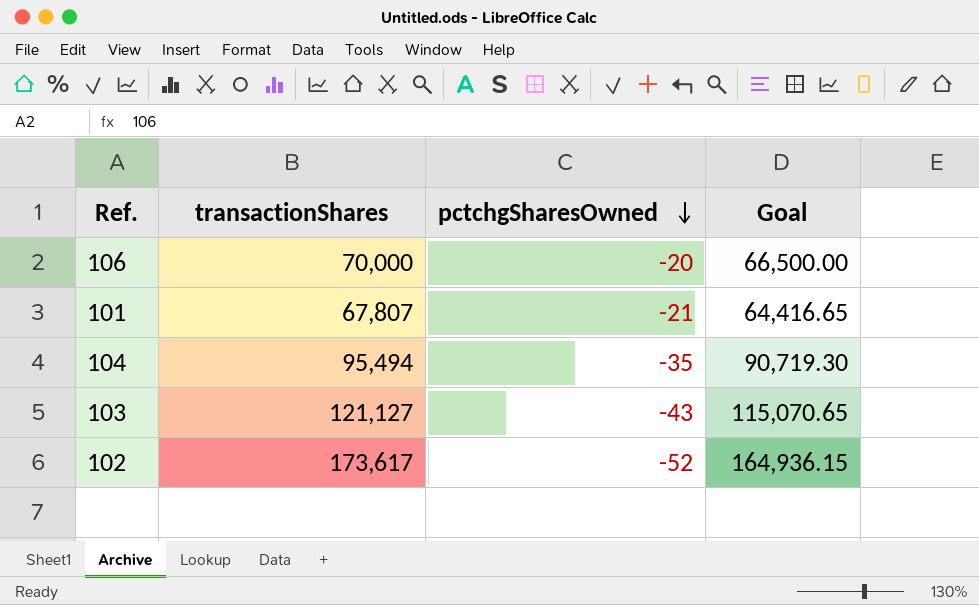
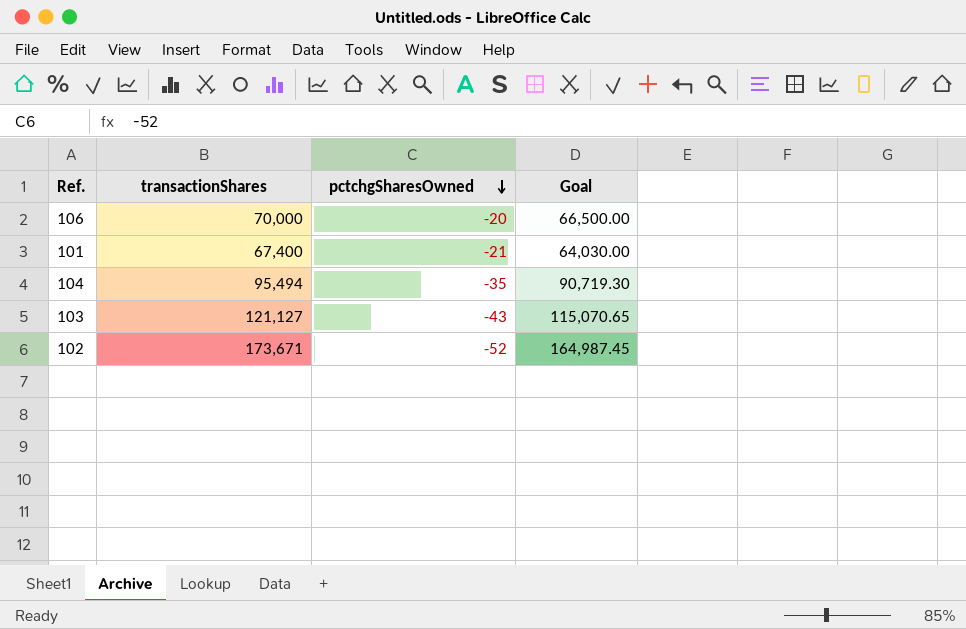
101 | transactionShares: 67,807 -> 67,400
101 | Goal: 64,416.65 -> 64,030.00
102 | transactionShares: 173,617 -> 173,671
102 | Goal: 164,936.15 -> 164,987.45

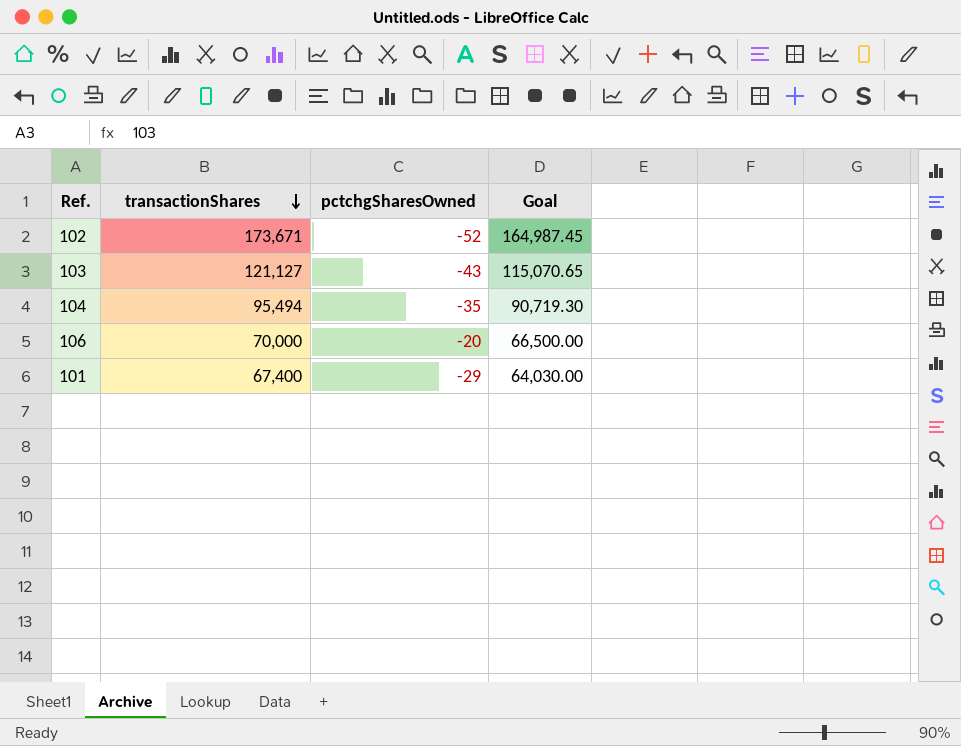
row order: pctchgSharesOwned descending -> transactionShares descending
101 | pctchgSharesOwned: -21 -> -29

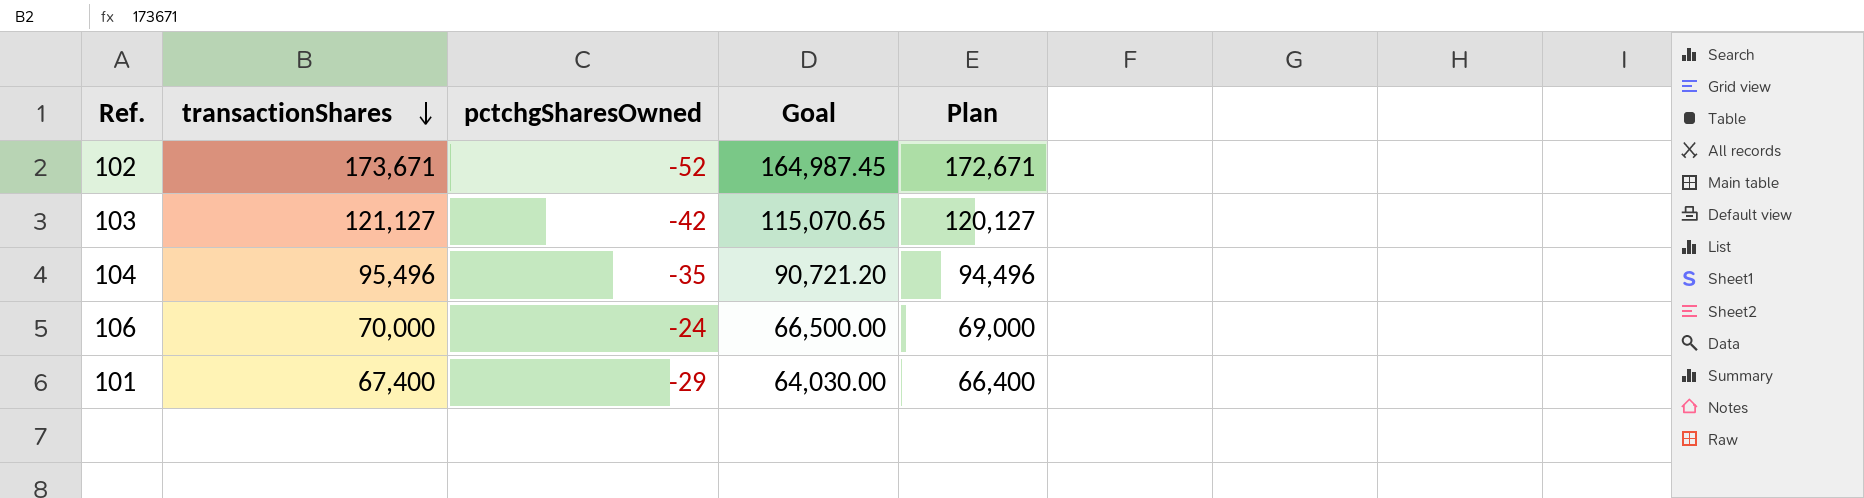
column Plan | formula: none -> [transactionShares] - 1000
103 | pctchgSharesOwned: -43 -> -42
104 | transactionShares: 95,494 -> 95,496
104 | Goal: 90,719.30 -> 90,721.20
106 | pctchgSharesOwned: -20 -> -24

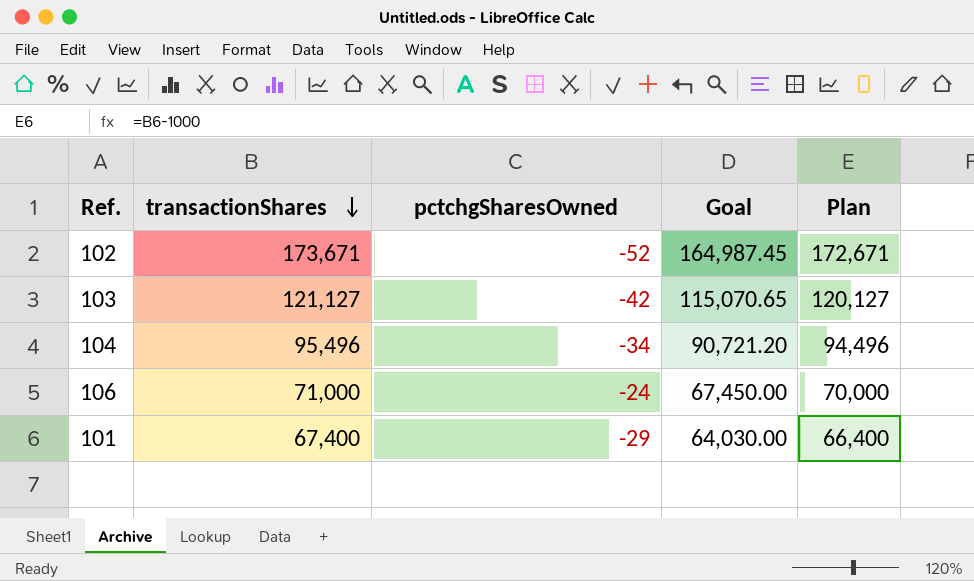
104 | pctchgSharesOwned: -35 -> -34
106 | transactionShares: 70,000 -> 71,000
106 | Goal: 66,500.00 -> 67,450.00
106 | Plan: 69,000 -> 70,000

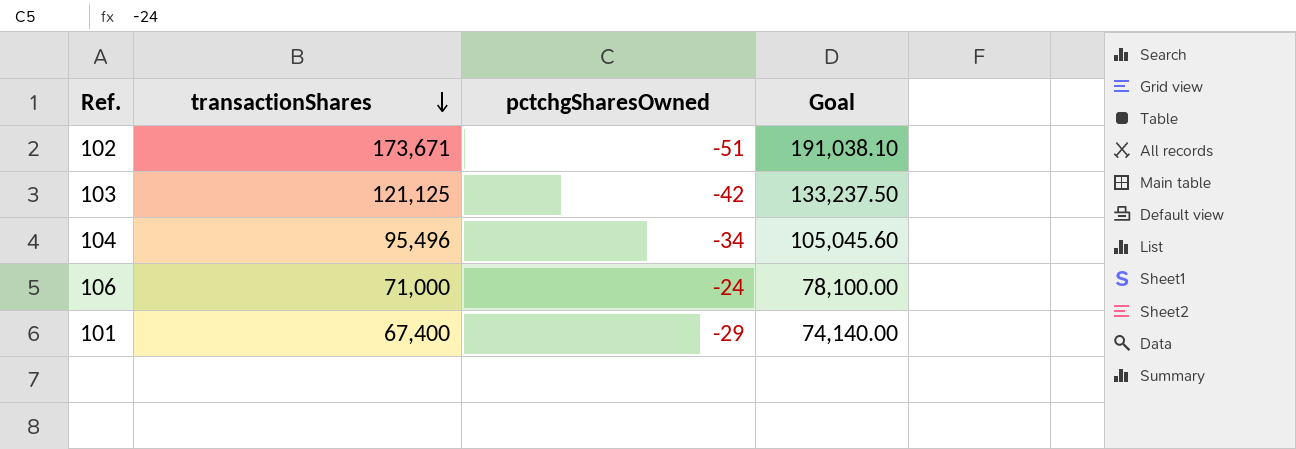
column Plan | formula: [transactionShares] - 1000 -> none
column Goal | formula: [transactionShares] * 0.95 -> [transactionShares] * 1.1
102 | pctchgSharesOwned: -52 -> -51
103 | transactionShares: 121,127 -> 121,125

